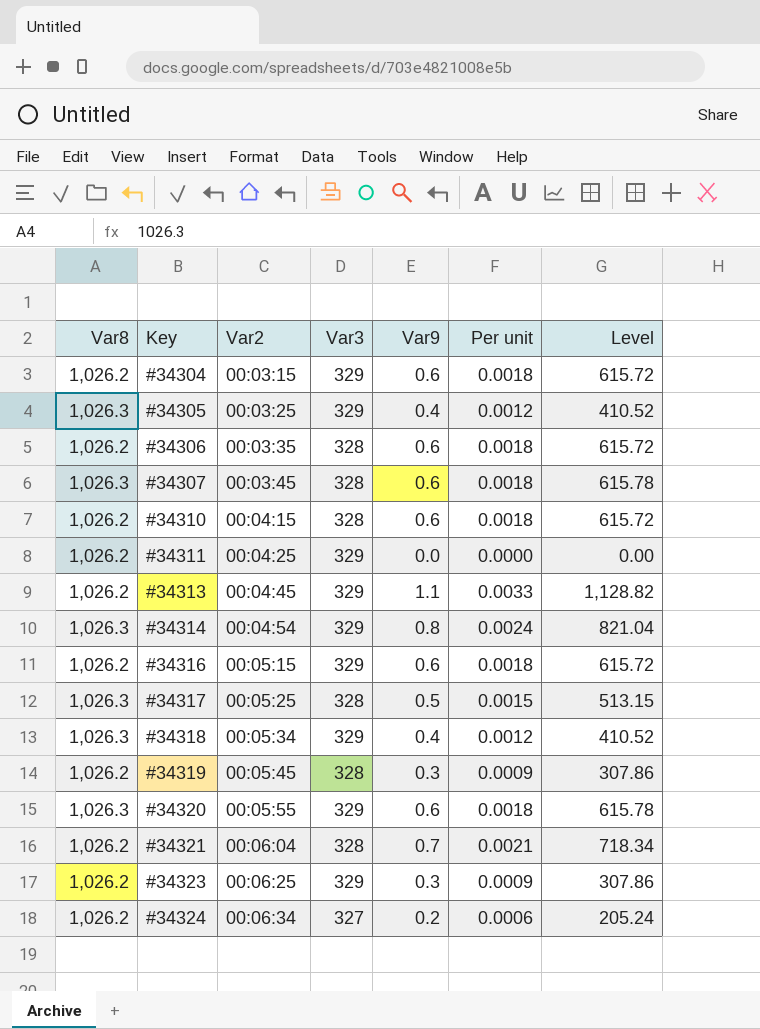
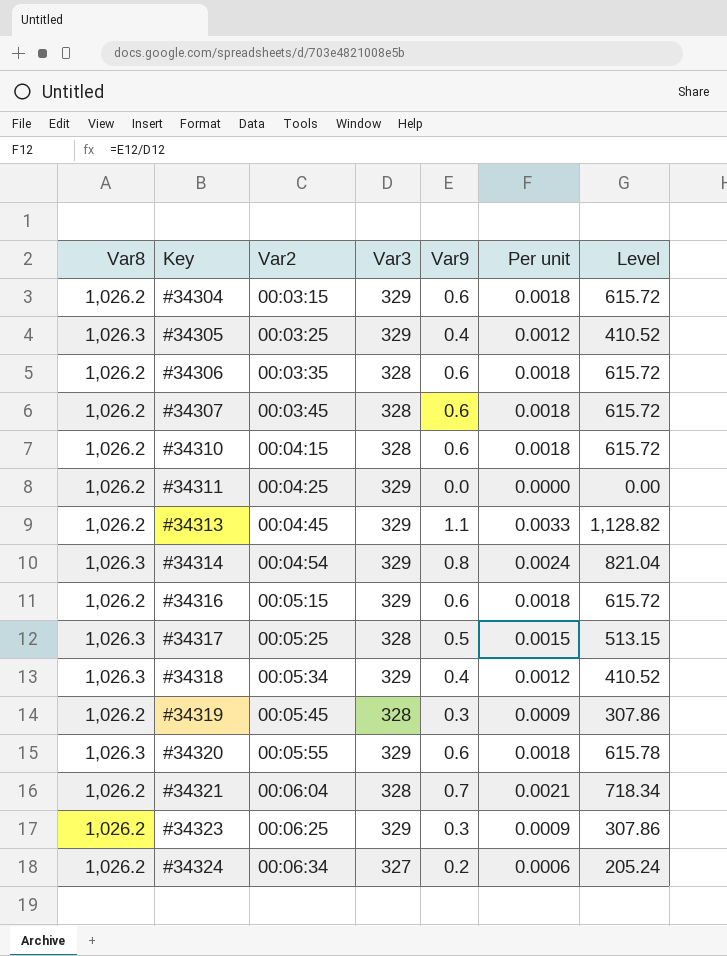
#34307 | Var8: 1,026.3 -> 1,026.2
#34307 | Level: 615.78 -> 615.72

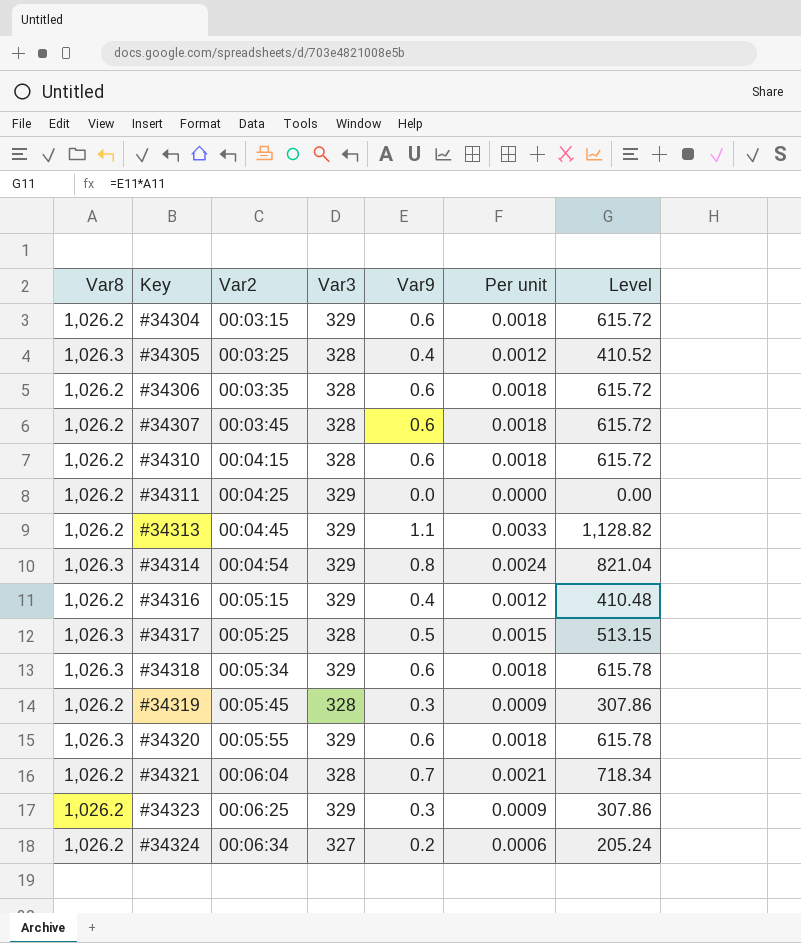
#34305 | Var3: 329 -> 328
#34316 | Var9: 0.6 -> 0.4
#34316 | Per unit: 0.0018 -> 0.0012
#34316 | Level: 615.72 -> 410.48
#34318 | Var9: 0.4 -> 0.6
#34318 | Per unit: 0.0012 -> 0.0018
#34318 | Level: 410.52 -> 615.78

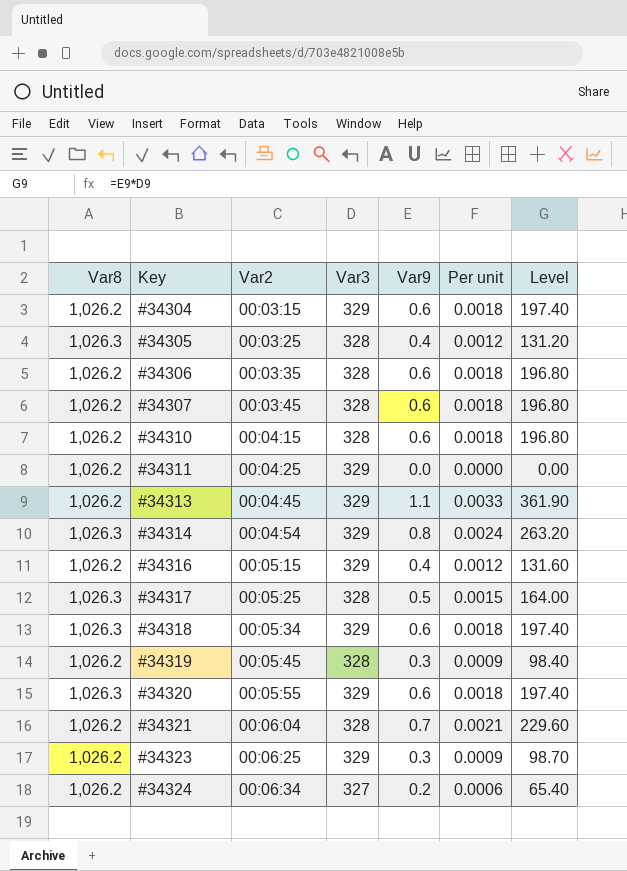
column Level | formula: [Var8] * [Var9] -> [Var3] * [Var9]

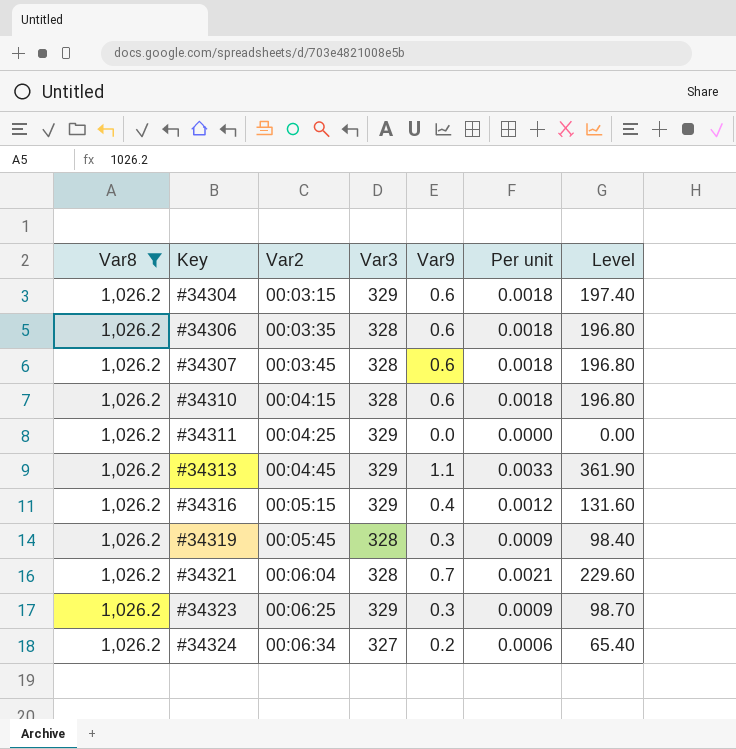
filter: none -> Var8 = 1,026.2

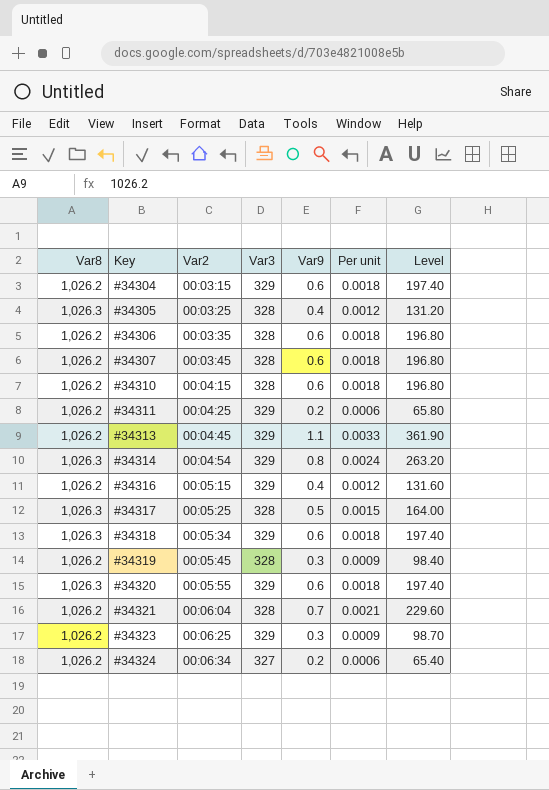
filter: Var8 = 1,026.2 -> none
#34311 | Var9: 0.0 -> 0.2
#34311 | Per unit: 0.0000 -> 0.0006
#34311 | Level: 0.00 -> 65.80

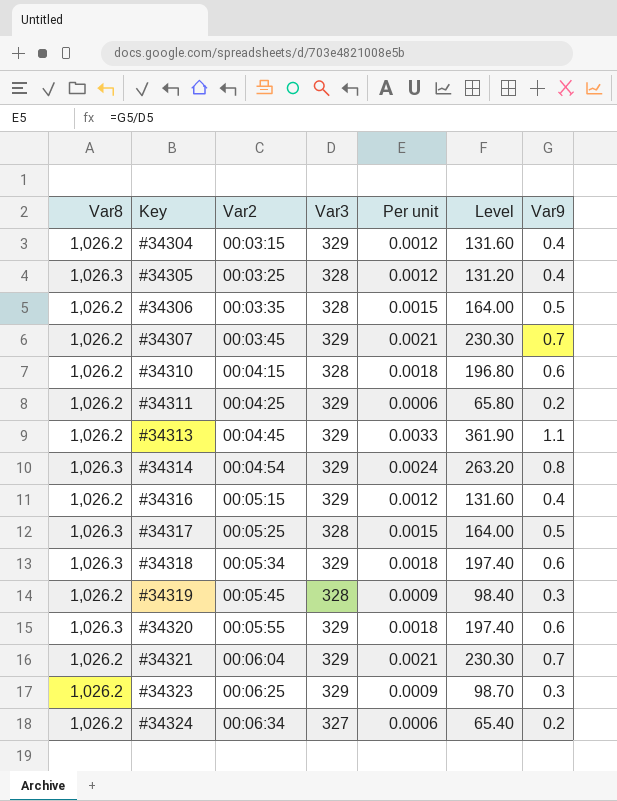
column Var9 | position: 5 -> 7
#34304 | Per unit: 0.0018 -> 0.0012
#34304 | Level: 197.40 -> 131.60
#34304 | Var9: 0.6 -> 0.4
#34306 | Per unit: 0.0018 -> 0.0015
#34306 | Level: 196.80 -> 164.00
#34306 | Var9: 0.6 -> 0.5
#34307 | Var3: 328 -> 329
#34307 | Per unit: 0.0018 -> 0.0021
#34307 | Level: 196.80 -> 230.30
#34307 | Var9: 0.6 -> 0.7
#34321 | Var3: 328 -> 329
#34321 | Level: 229.60 -> 230.30

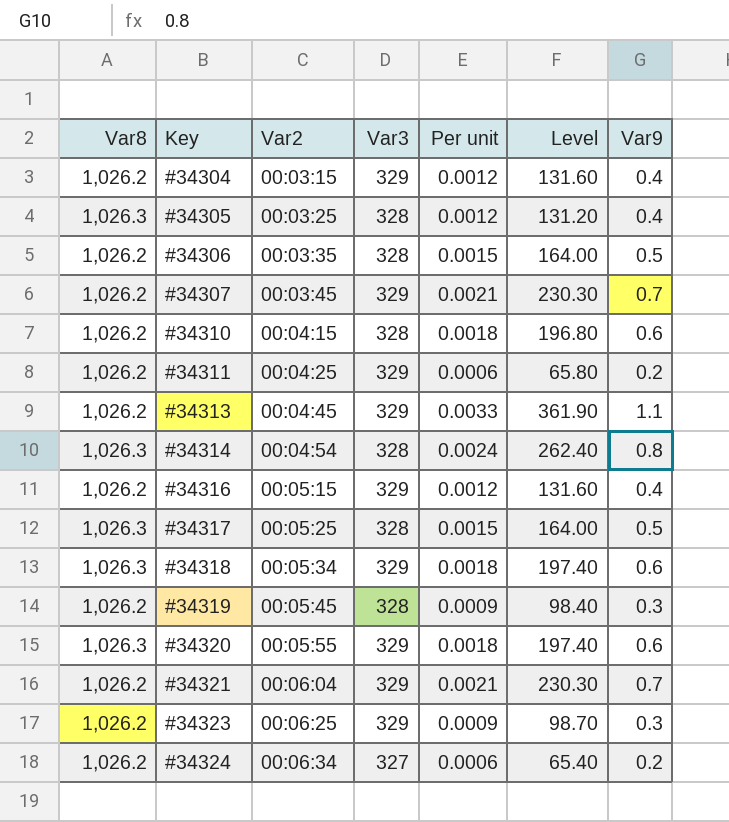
#34314 | Var3: 329 -> 328
#34314 | Level: 263.20 -> 262.40

